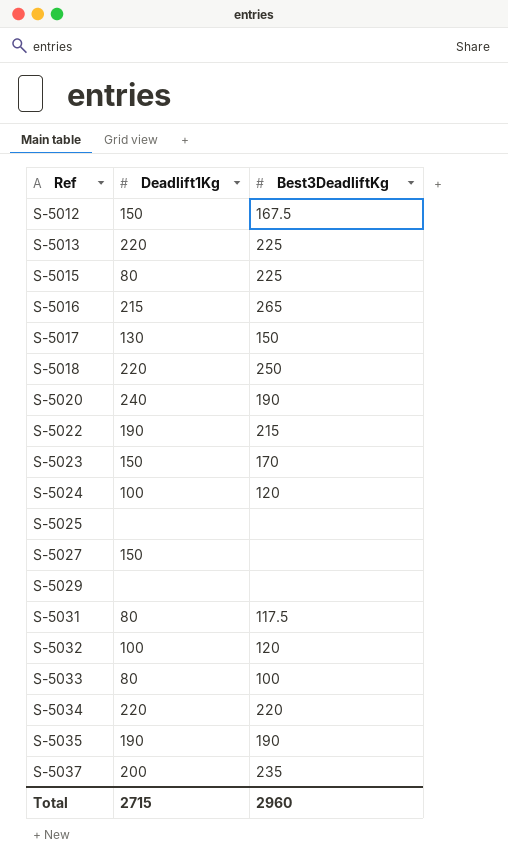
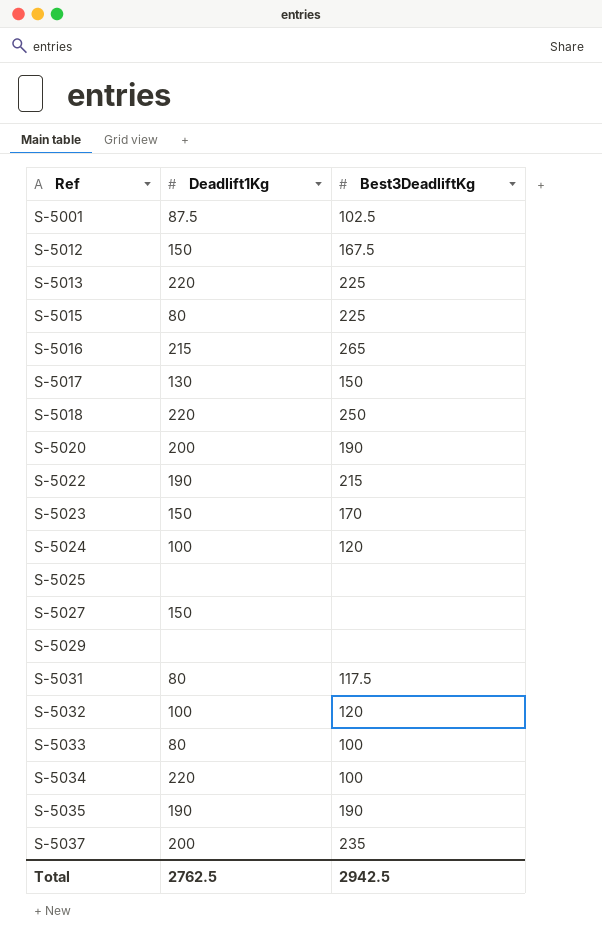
row S-5001: none -> 87.5 | 102.5
S-5020 | Deadlift1Kg: 240 -> 200
S-5034 | Best3DeadliftKg: 220 -> 100
Total | Deadlift1Kg: 2715 -> 2762.5
Total | Best3DeadliftKg: 2960 -> 2942.5

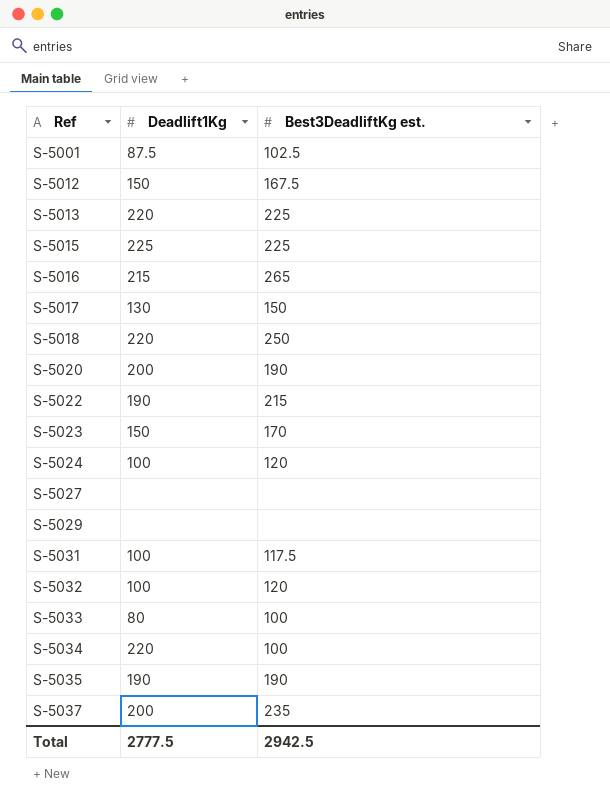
column name: Best3DeadliftKg -> Best3DeadliftKg est.
row S-5025: none | none -> none
S-5015 | Deadlift1Kg: 80 -> 225
S-5027 | Deadlift1Kg: 150 -> none
S-5031 | Deadlift1Kg: 80 -> 100
Total | Deadlift1Kg: 2762.5 -> 2777.5

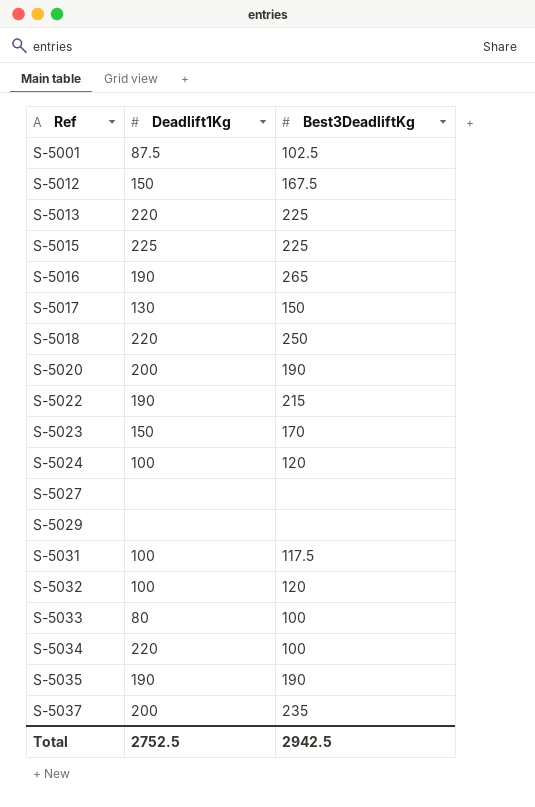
column name: Best3DeadliftKg est. -> Best3DeadliftKg
S-5016 | Deadlift1Kg: 215 -> 190
Total | Deadlift1Kg: 2777.5 -> 2752.5

